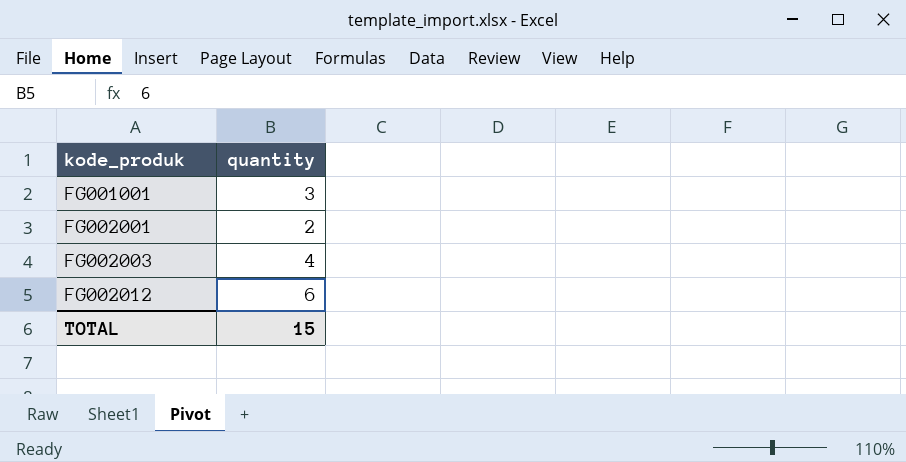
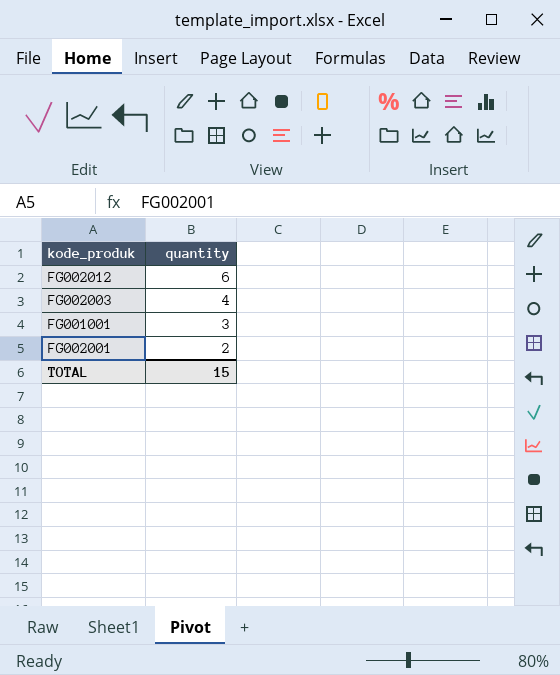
row order: kode_produk ascending -> quantity descending

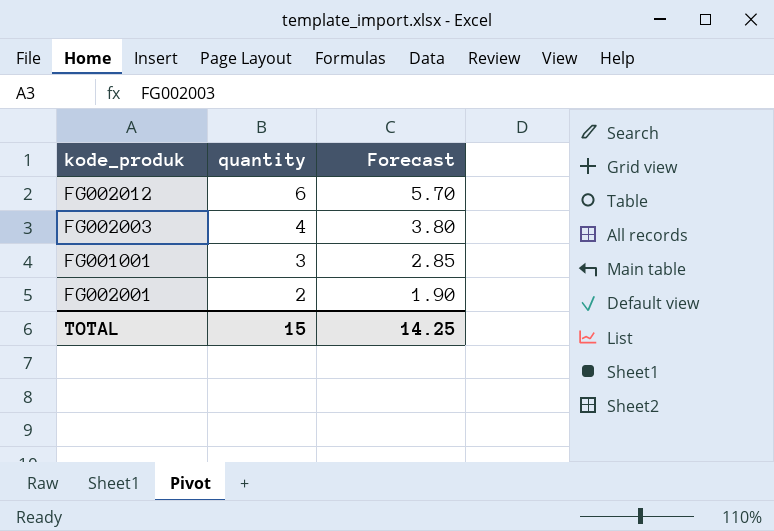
column Forecast | formula: none -> [quantity] * 0.95

